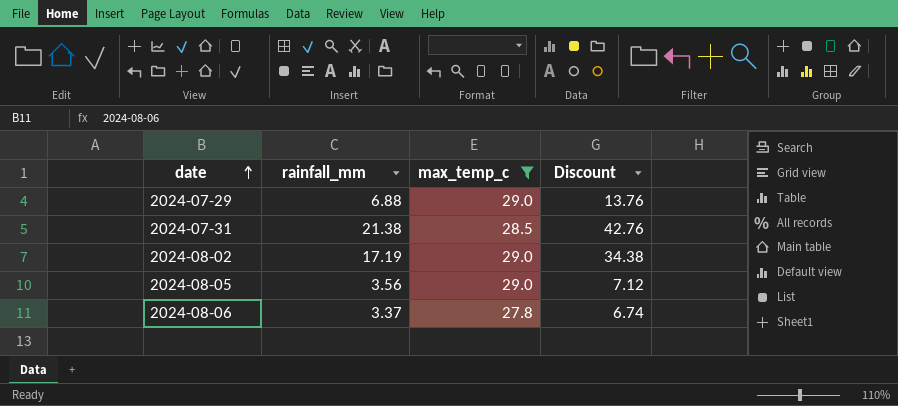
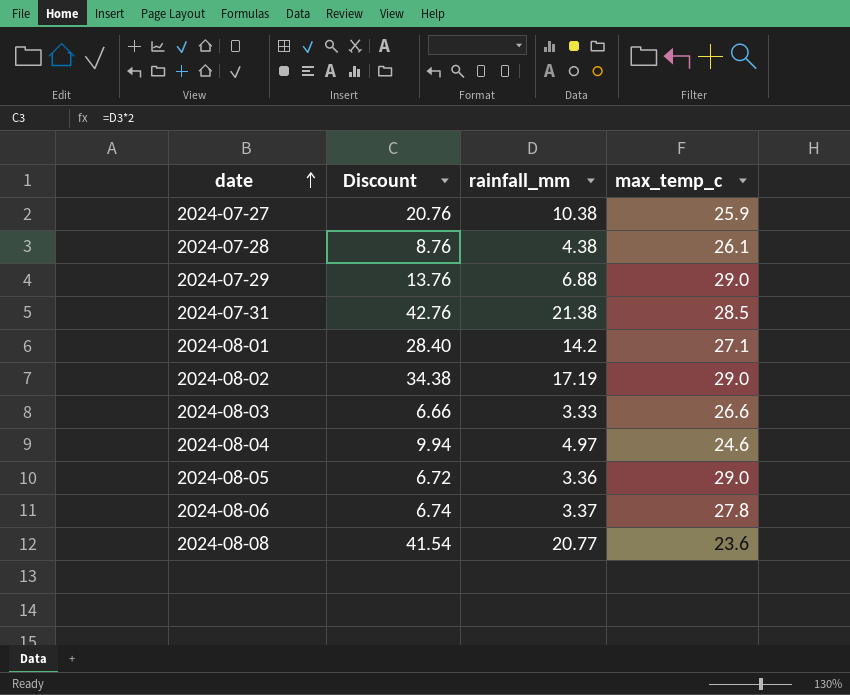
filter: max_temp_c >= 27.8 -> none
column Discount | position: 4 -> 2
2024-08-05 | Discount: 7.12 -> 6.72
2024-08-05 | rainfall_mm: 3.56 -> 3.36

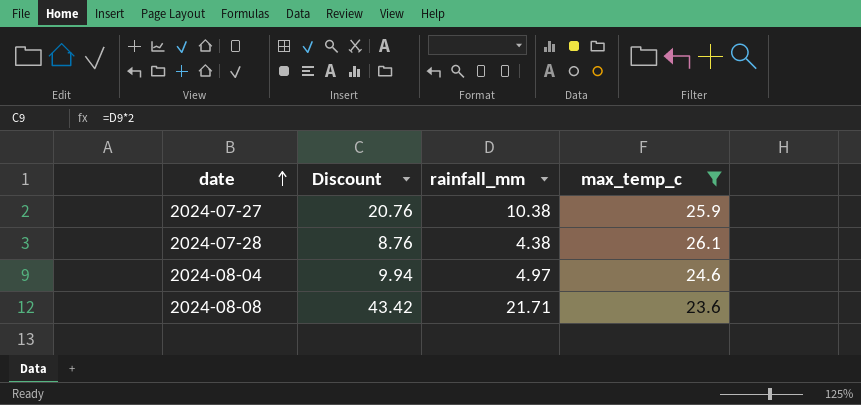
filter: none -> max_temp_c <= 26.1
2024-08-08 | Discount: 41.54 -> 43.42
2024-08-08 | rainfall_mm: 20.77 -> 21.71

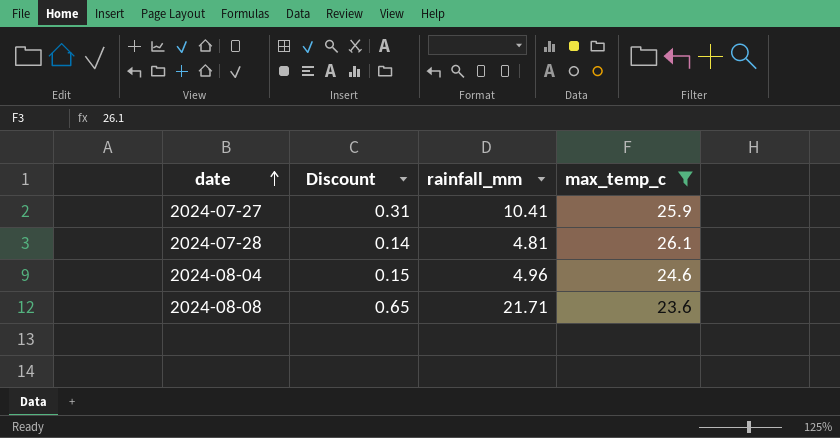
column Discount | formula: [rainfall_mm] * 2 -> [rainfall_mm] * 0.03
2024-07-27 | rainfall_mm: 10.38 -> 10.41
2024-07-28 | rainfall_mm: 4.38 -> 4.81
2024-08-04 | rainfall_mm: 4.97 -> 4.96

